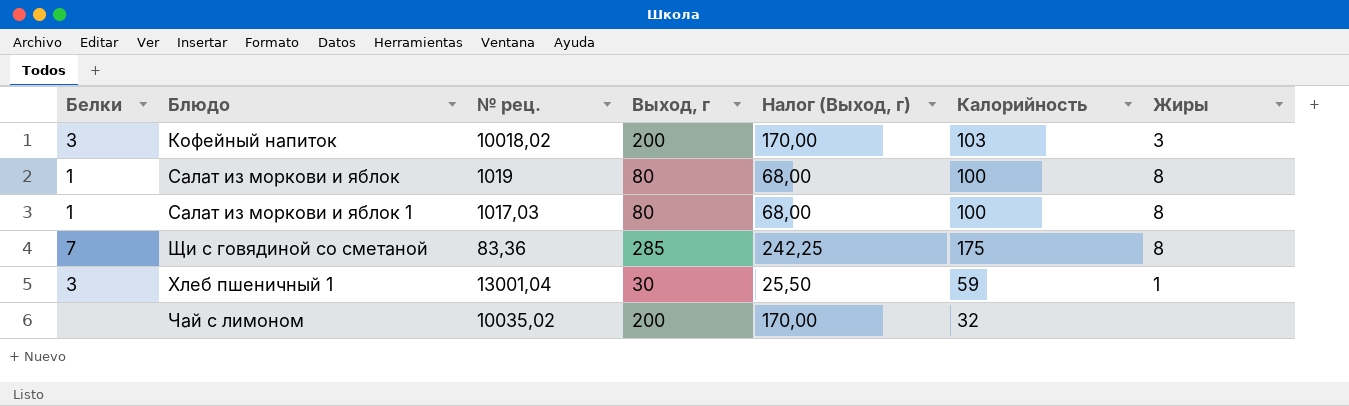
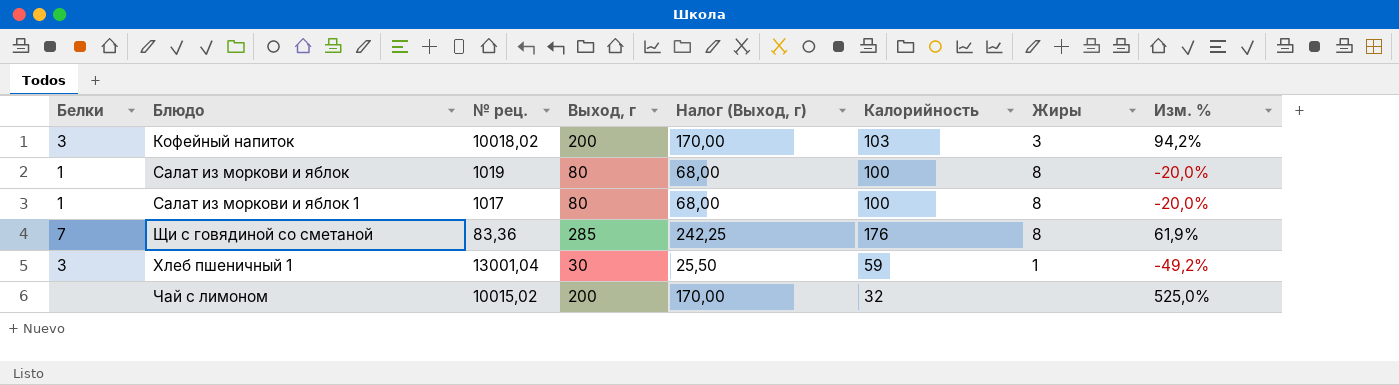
column Изм. % | formula: none -> ([Выход, г] - [Калорийность]) / [Калорийность]
Салат из моркови и яблок 1 | № рец.: 1017,03 -> 1017
Щи с говядиной со сметаной | Калорийность: 175 -> 176
Чай с лимоном | № рец.: 10035,02 -> 10015,02

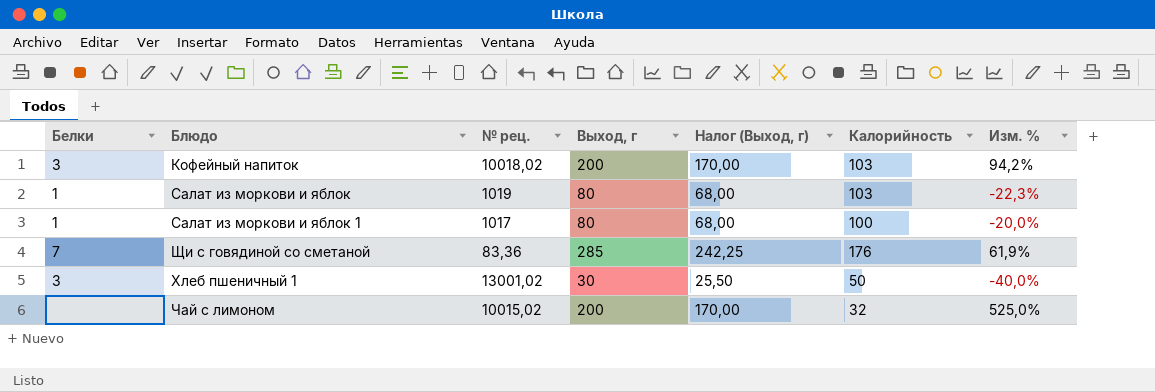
column Жиры | position: 7 -> none
Салат из моркови и яблок | Калорийность: 100 -> 103
Салат из моркови и яблок | Изм. %: -20,0% -> -22,3%
Хлеб пшеничный 1 | № рец.: 13001,04 -> 13001,02
Хлеб пшеничный 1 | Калорийность: 59 -> 50
Хлеб пшеничный 1 | Изм. %: -49,2% -> -40,0%

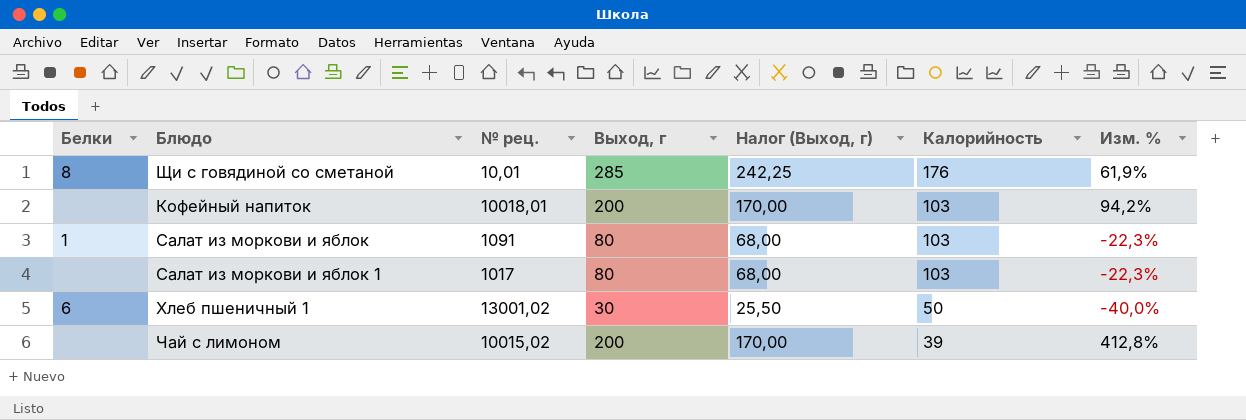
row order: none -> Калорийность descending
Щи с говядиной со сметаной | Белки: 7 -> 8
Щи с говядиной со сметаной | № рец.: 83,36 -> 10,01
Кофейный напиток | Белки: 3 -> none
Кофейный напиток | № рец.: 10018,02 -> 10018,01
Салат из моркови и яблок | № рец.: 1019 -> 1091
Салат из моркови и яблок 1 | Белки: 1 -> none
Салат из моркови и яблок 1 | Калорийность: 100 -> 103
Салат из моркови и яблок 1 | Изм. %: -20,0% -> -22,3%
Хлеб пшеничный 1 | Белки: 3 -> 6
Чай с лимоном | Калорийность: 32 -> 39
Чай с лимоном | Изм. %: 525,0% -> 412,8%

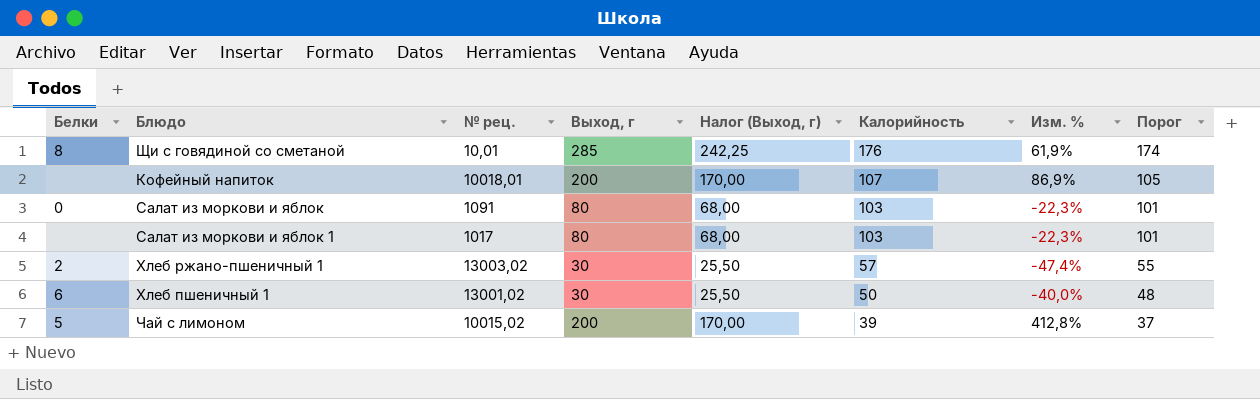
column Порог | formula: none -> [Калорийность] - 2
Кофейный напиток | Калорийность: 103 -> 107
Кофейный напиток | Изм. %: 94,2% -> 86,9%
Салат из моркови и яблок | Белки: 1 -> 0
row Хлеб ржано-пшеничный 1: none -> 2 | 13003,02 | 30 | 25,50 | 57 | -47,4% | 55
Чай с лимоном | Белки: none -> 5

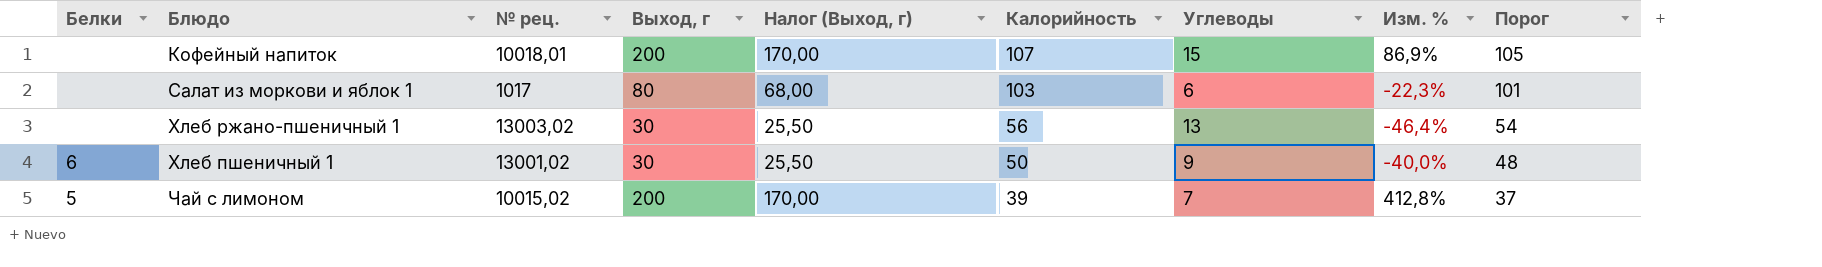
column Углеводы | position: none -> 7
row Щи с говядиной со сметаной: 8 | 10,01 | 285 | 242,25 | 176 | 61,9% | 174 -> none
row Салат из моркови и яблок: 0 | 1091 | 80 | 68,00 | 103 | -22,3% | 101 -> none
Хлеб ржано-пшеничный 1 | Белки: 2 -> none
Хлеб ржано-пшеничный 1 | Калорийность: 57 -> 56
Хлеб ржано-пшеничный 1 | Изм. %: -47,4% -> -46,4%
Хлеб ржано-пшеничный 1 | Порог: 55 -> 54

